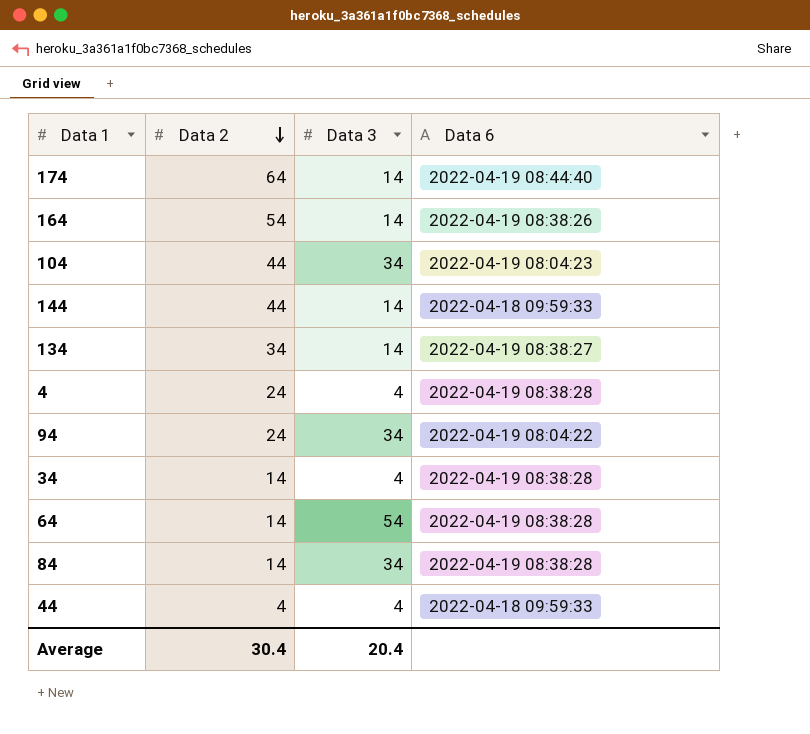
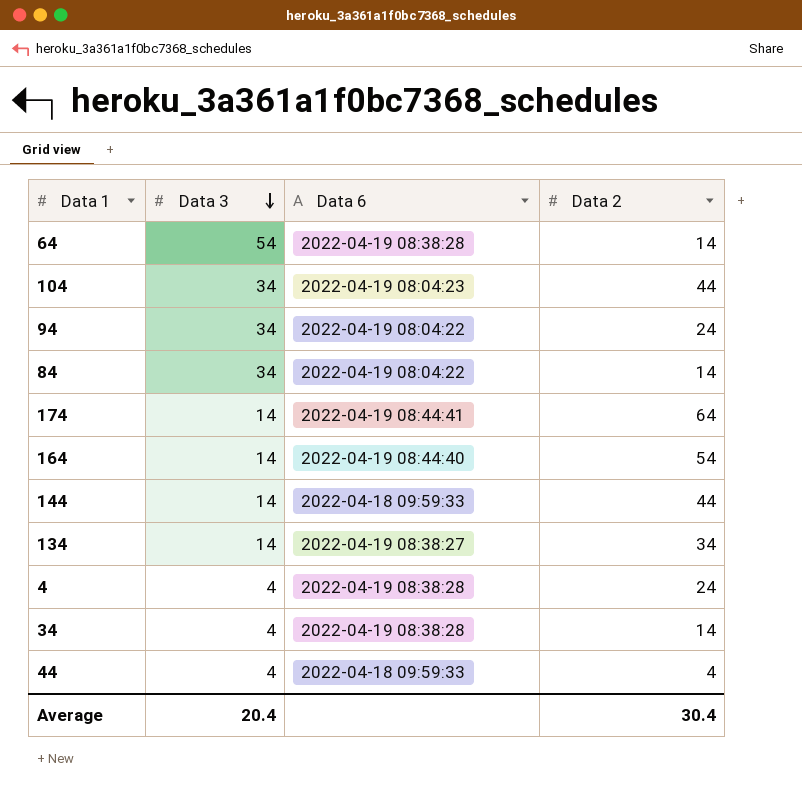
row order: Data 2 descending -> Data 3 descending
column Data 2 | position: 2 -> 4
84 | Data 6: 2022-04-19 08:38:28 -> 2022-04-19 08:04:22
174 | Data 6: 2022-04-19 08:44:40 -> 2022-04-19 08:44:41
164 | Data 6: 2022-04-19 08:38:26 -> 2022-04-19 08:44:40

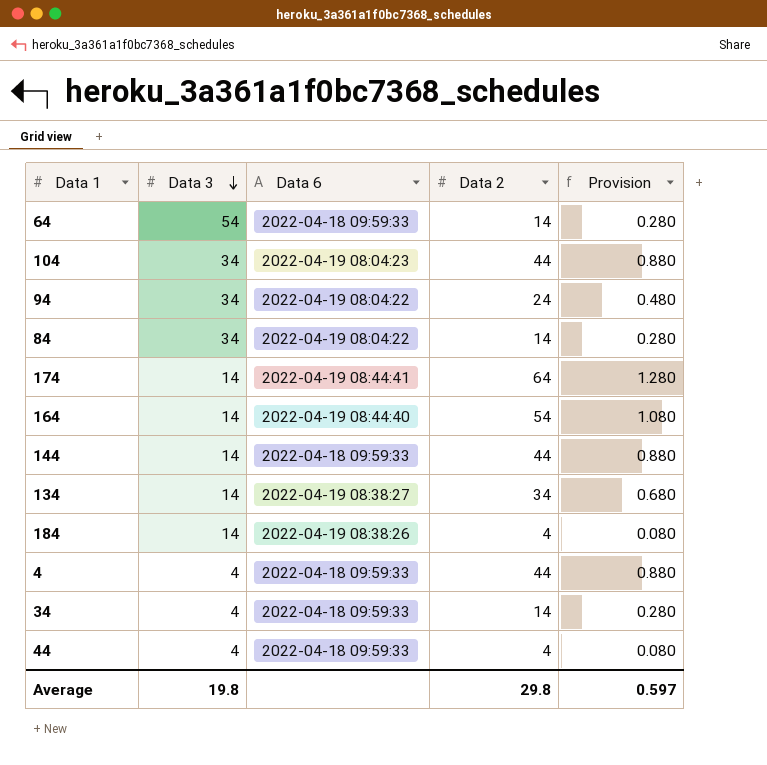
column Provision | formula: none -> [Data 2] * 0.02
64 | Data 6: 2022-04-19 08:38:28 -> 2022-04-18 09:59:33
row 184: none -> 14 | 2022-04-19 08:38:26 | 4 | 0.080
4 | Data 6: 2022-04-19 08:38:28 -> 2022-04-18 09:59:33
4 | Data 2: 24 -> 44
34 | Data 6: 2022-04-19 08:38:28 -> 2022-04-18 09:59:33
Average | Data 3: 20.4 -> 19.8
Average | Data 2: 30.4 -> 29.8

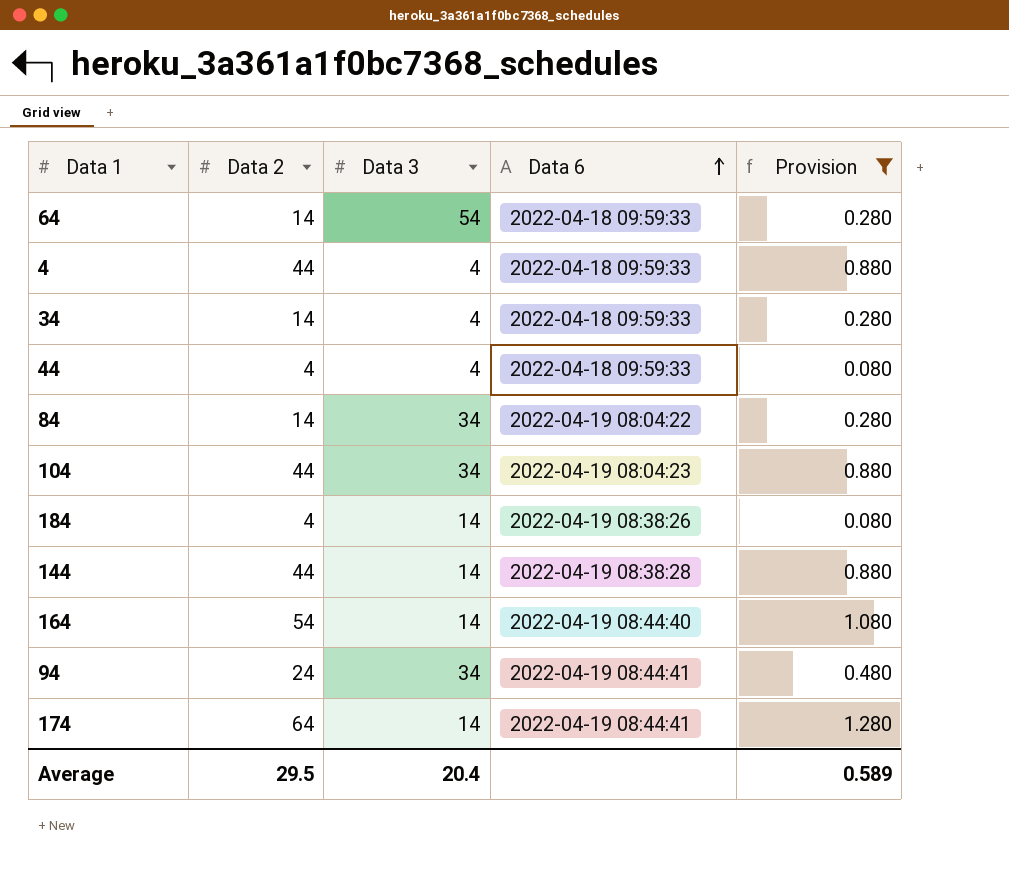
filter: none -> Provision != 0.680
row order: Data 3 descending -> Data 6 ascending
column Data 2 | position: 4 -> 2
144 | Data 6: 2022-04-18 09:59:33 -> 2022-04-19 08:38:28
94 | Data 6: 2022-04-19 08:04:22 -> 2022-04-19 08:44:41
Average | Data 2: 29.8 -> 29.5
Average | Data 3: 19.8 -> 20.4
Average | Provision: 0.597 -> 0.589

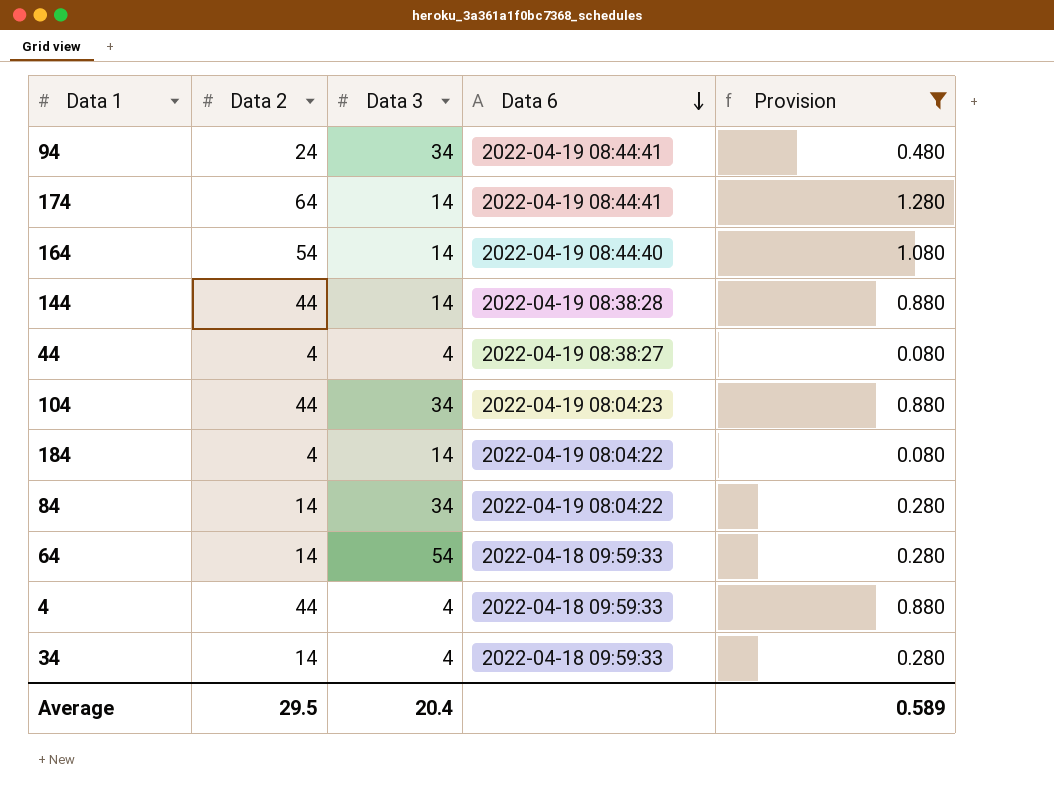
row order: Data 6 ascending -> Data 6 descending
44 | Data 6: 2022-04-18 09:59:33 -> 2022-04-19 08:38:27
184 | Data 6: 2022-04-19 08:38:26 -> 2022-04-19 08:04:22

